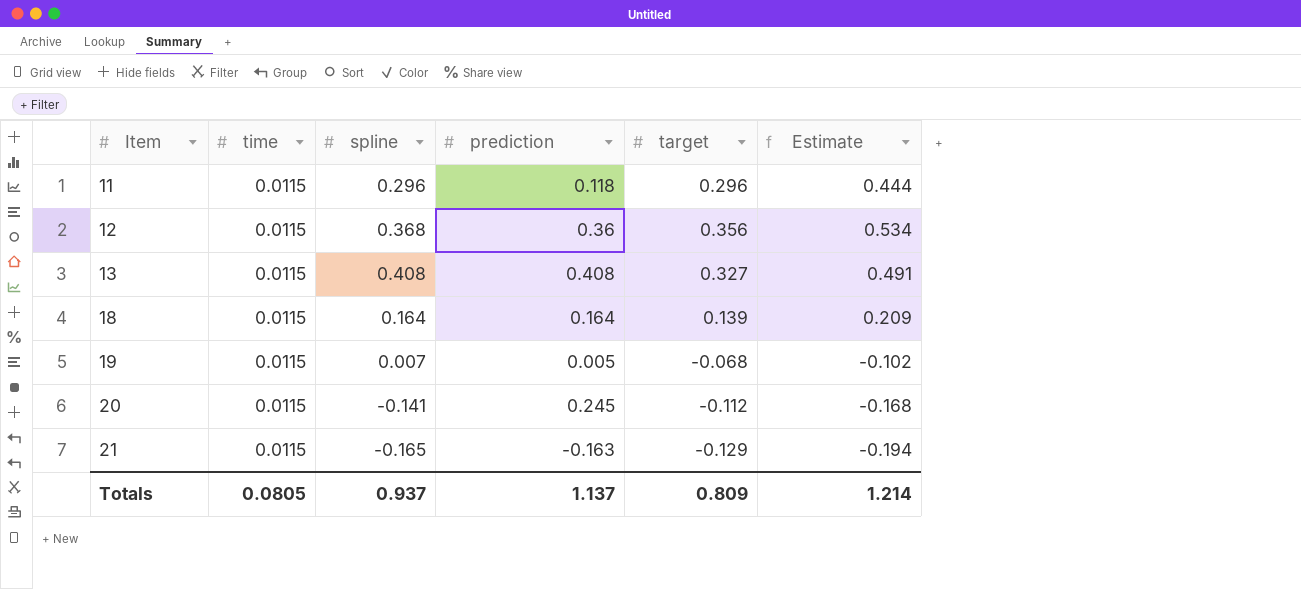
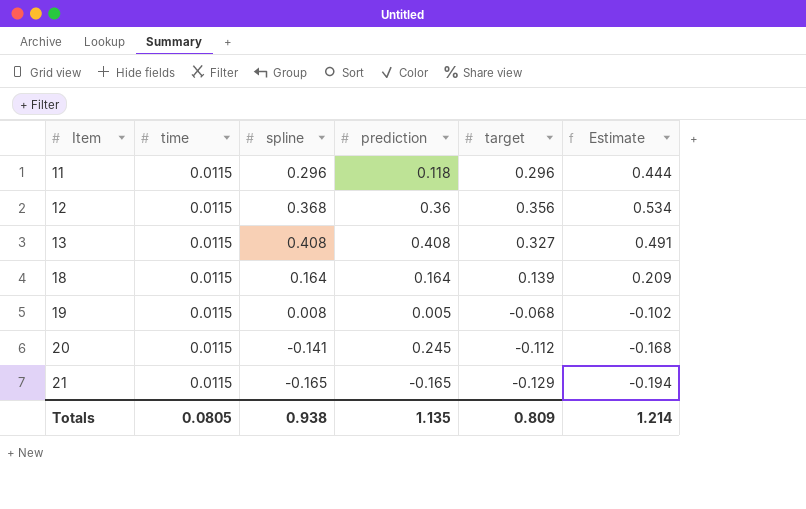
19 | spline: 0.007 -> 0.008
21 | prediction: -0.163 -> -0.165
Totals | spline: 0.937 -> 0.938
Totals | prediction: 1.137 -> 1.135

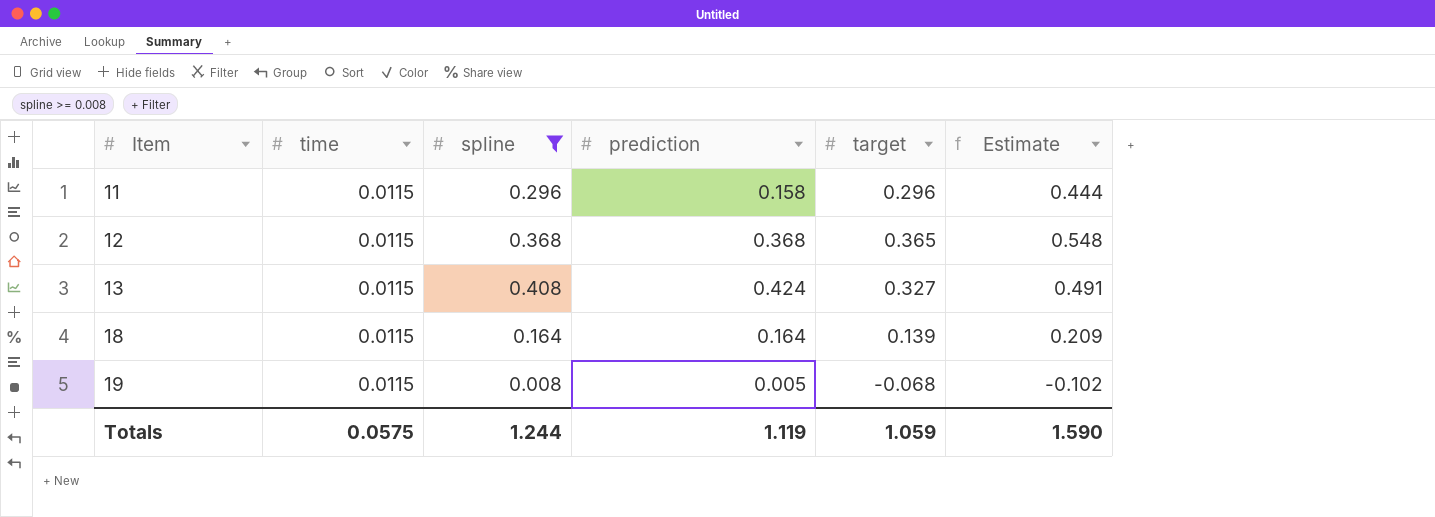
filter: none -> spline >= 0.008
11 | prediction: 0.118 -> 0.158
12 | prediction: 0.36 -> 0.368
12 | target: 0.356 -> 0.365
12 | Estimate: 0.534 -> 0.548
13 | prediction: 0.408 -> 0.424
Totals | time: 0.0805 -> 0.0575
Totals | spline: 0.938 -> 1.244
Totals | prediction: 1.135 -> 1.119
Totals | target: 0.809 -> 1.059
Totals | Estimate: 1.214 -> 1.590

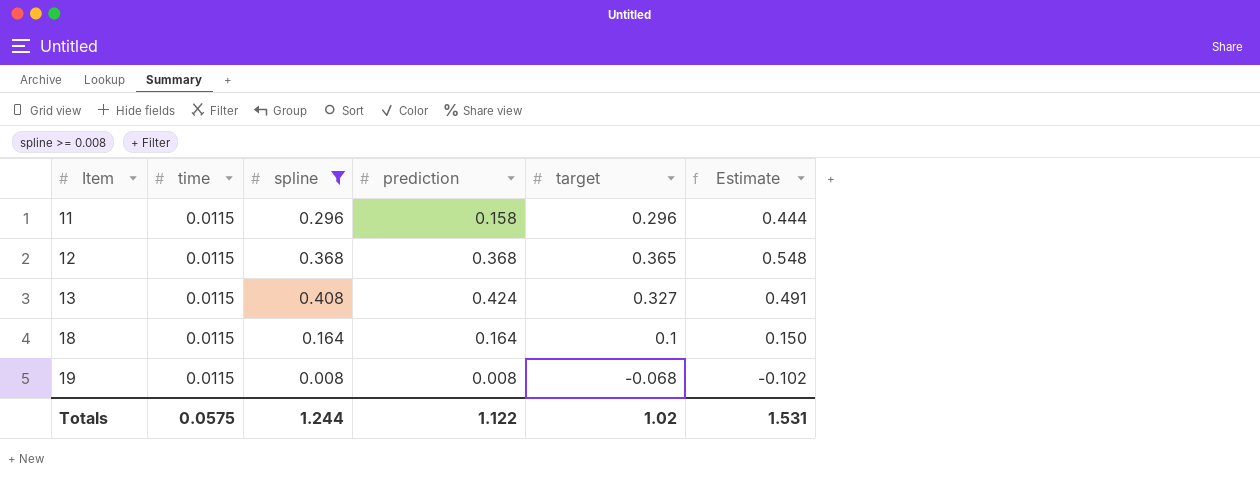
18 | target: 0.139 -> 0.1
18 | Estimate: 0.209 -> 0.150
19 | prediction: 0.005 -> 0.008
Totals | prediction: 1.119 -> 1.122
Totals | target: 1.059 -> 1.02
Totals | Estimate: 1.590 -> 1.531

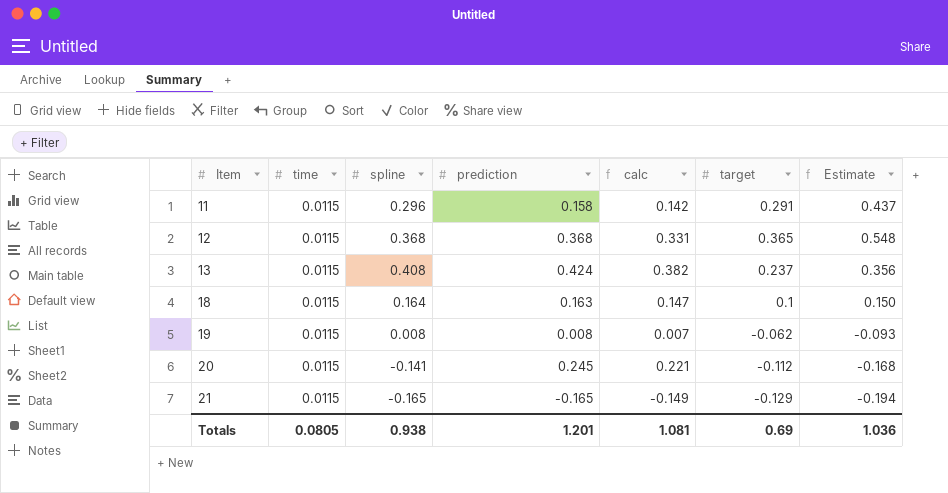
filter: spline >= 0.008 -> none
column calc | formula: none -> [prediction] * 0.9
11 | target: 0.296 -> 0.291
11 | Estimate: 0.444 -> 0.437
13 | target: 0.327 -> 0.237
13 | Estimate: 0.491 -> 0.356
18 | prediction: 0.164 -> 0.163
19 | target: -0.068 -> -0.062
19 | Estimate: -0.102 -> -0.093
Totals | time: 0.0575 -> 0.0805
Totals | spline: 1.244 -> 0.938
Totals | prediction: 1.122 -> 1.201
Totals | target: 1.02 -> 0.69
Totals | Estimate: 1.531 -> 1.036

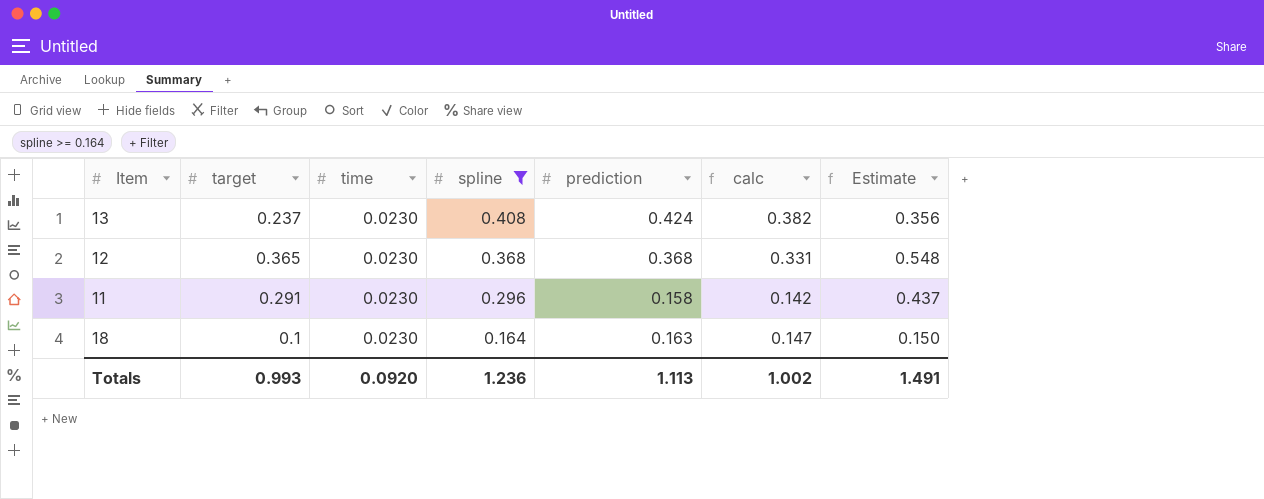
filter: none -> spline >= 0.164
row order: Item ascending -> spline descending
column target | position: 6 -> 2
13 | time: 0.0115 -> 0.0230
12 | time: 0.0115 -> 0.0230
11 | time: 0.0115 -> 0.0230
18 | time: 0.0115 -> 0.0230
Totals | target: 0.69 -> 0.993
Totals | time: 0.0805 -> 0.0920
Totals | spline: 0.938 -> 1.236
Totals | prediction: 1.201 -> 1.113
Totals | calc: 1.081 -> 1.002
Totals | Estimate: 1.036 -> 1.491

